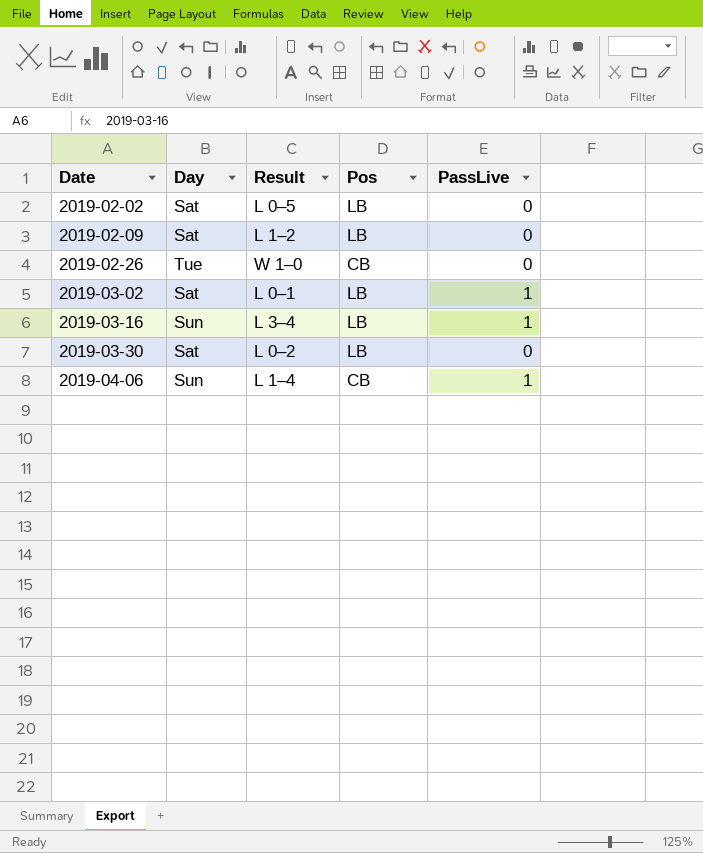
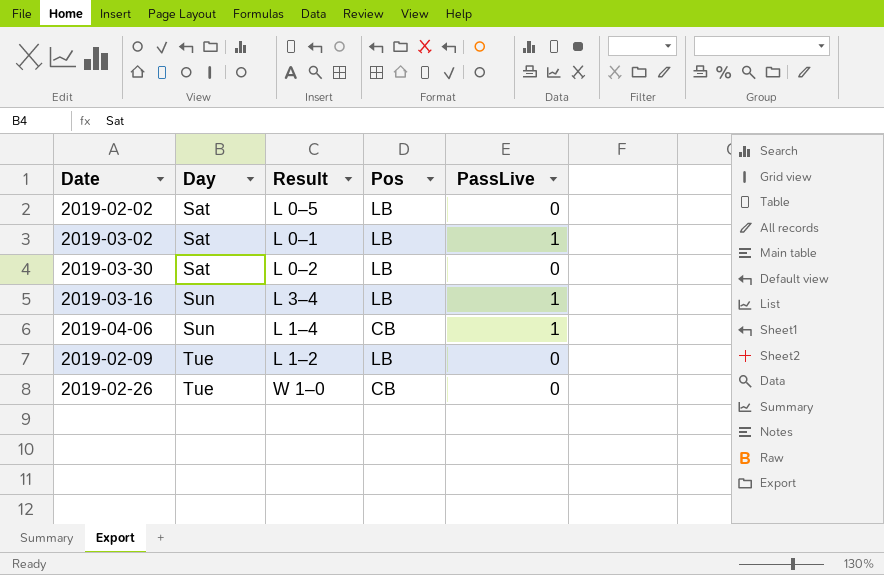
row order: Date ascending -> Day ascending
2019-02-09 | Day: Sat -> Tue

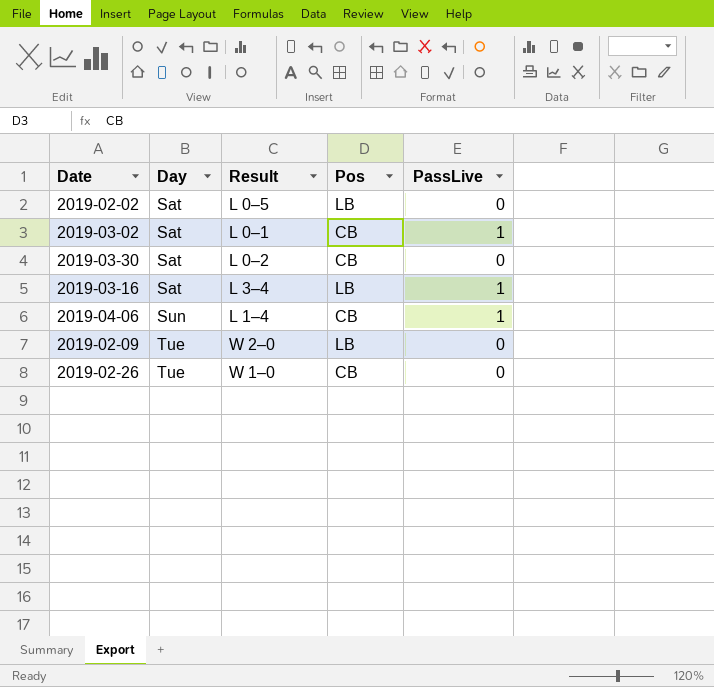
2019-03-02 | Pos: LB -> CB
2019-03-30 | Pos: LB -> CB
2019-03-16 | Day: Sun -> Sat
2019-02-09 | Result: L 1–2 -> W 2–0

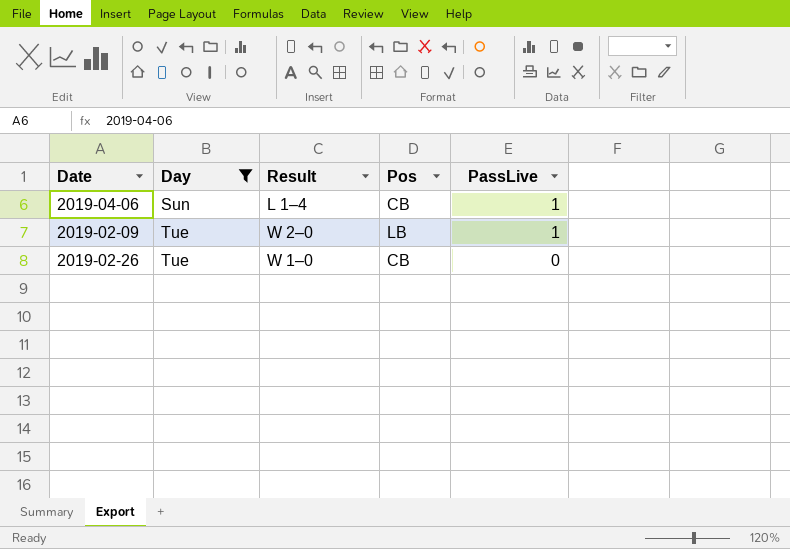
filter: none -> Day != Sat
2019-02-09 | PassLive: 0 -> 1

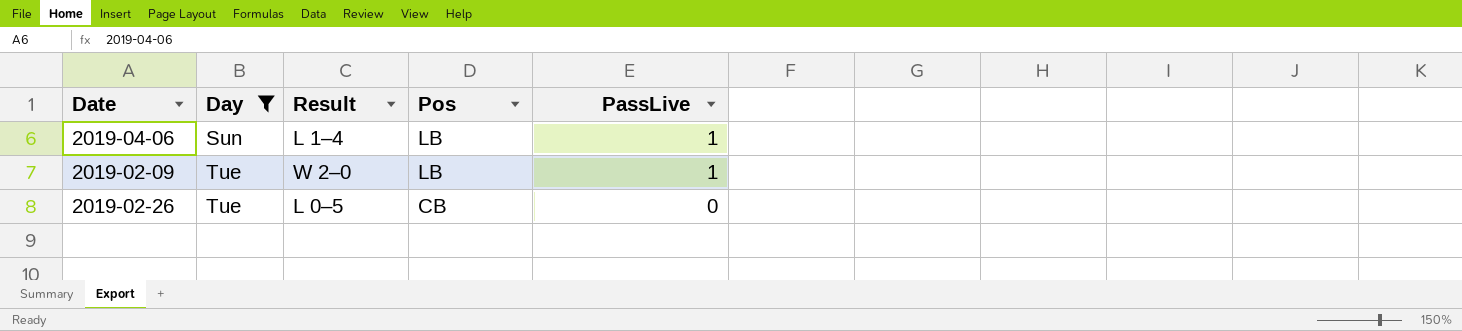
2019-04-06 | Pos: CB -> LB
2019-02-26 | Result: W 1–0 -> L 0–5

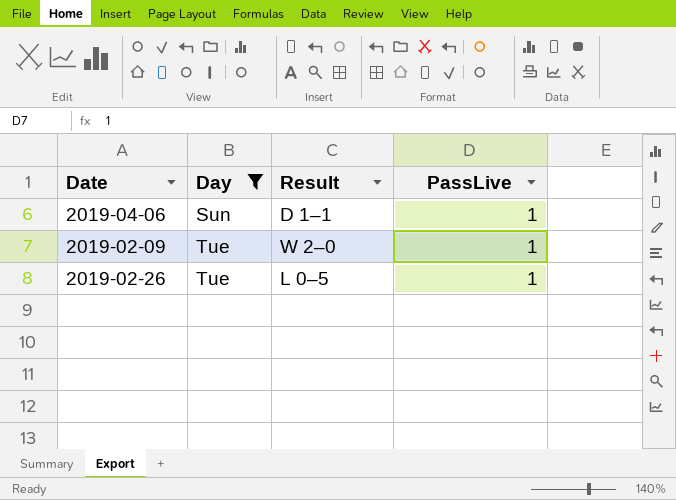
column Pos | position: 4 -> none
2019-04-06 | Result: L 1–4 -> D 1–1
2019-02-26 | PassLive: 0 -> 1

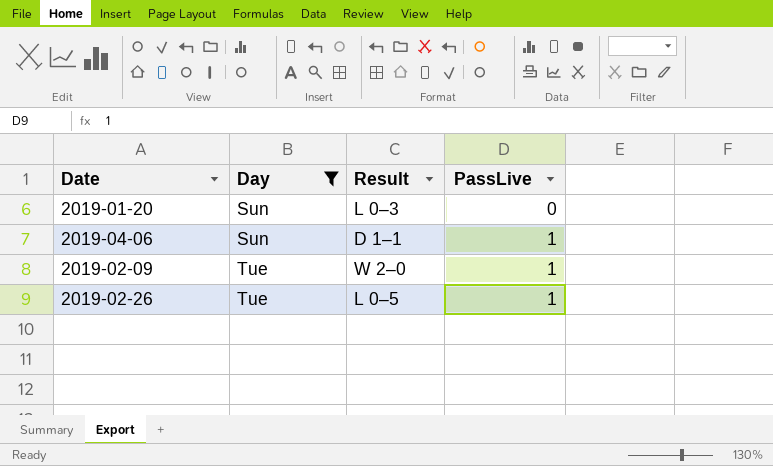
row 2019-01-20: none -> Sun | L 0–3 | 0

